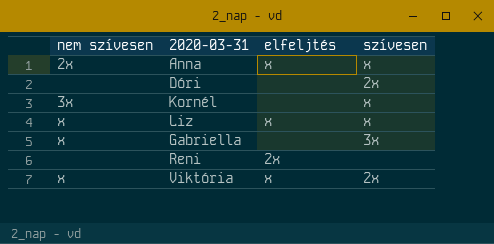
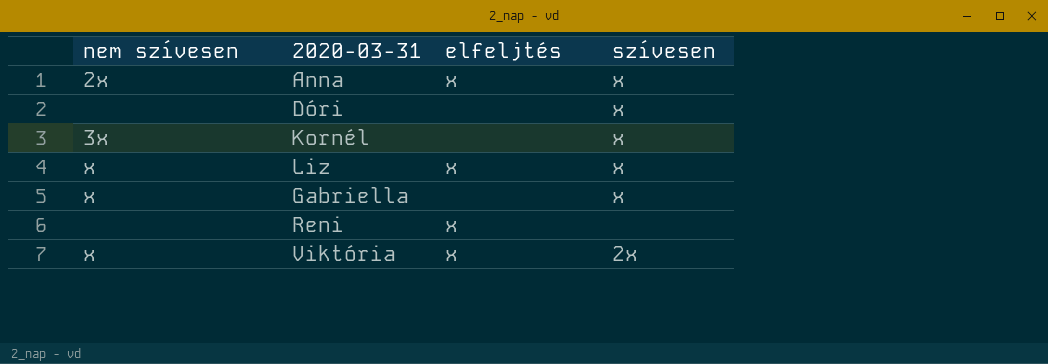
Dóri | szívesen: 2x -> x
Gabriella | szívesen: 3x -> x
Reni | elfeljtés: 2x -> x

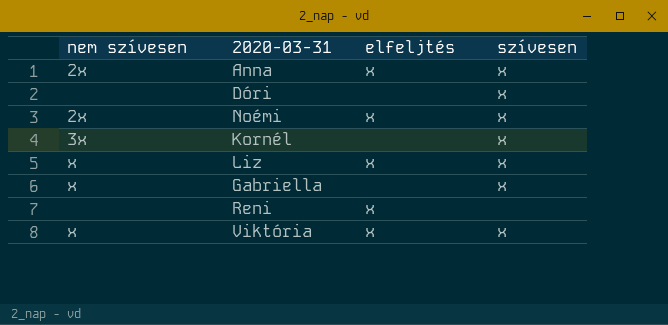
row Noémi: none -> 2x | x | x
Viktória | szívesen: 2x -> x

